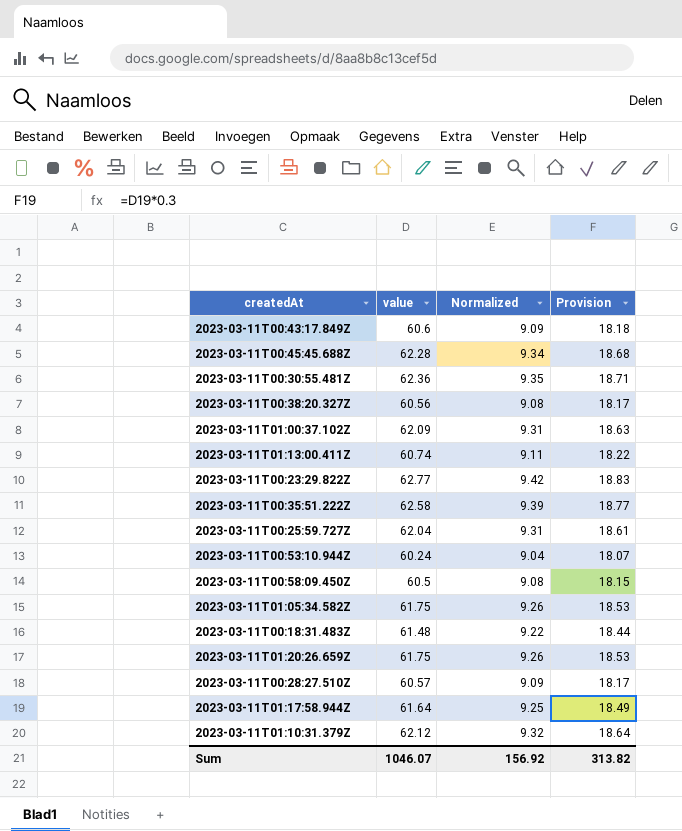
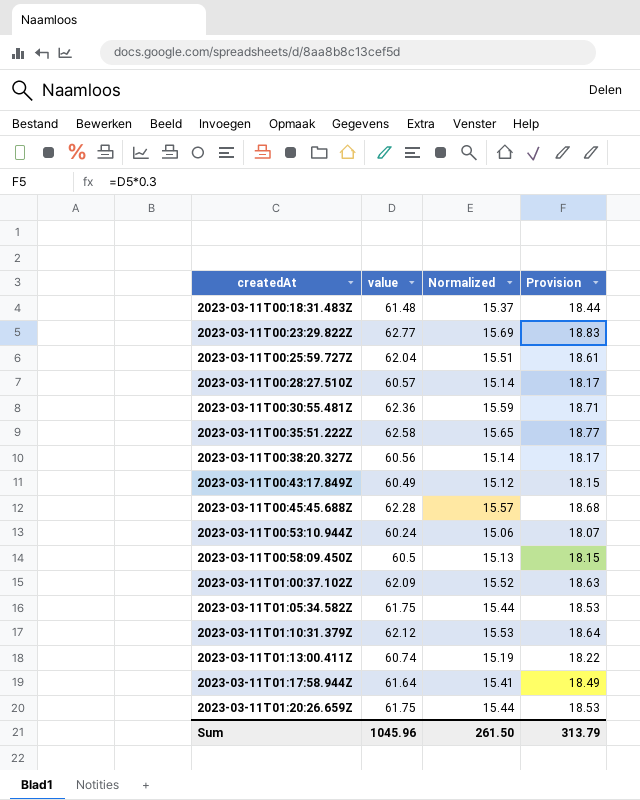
row order: none -> createdAt ascending
column Normalized | formula: [value] * 0.15 -> [value] * 0.25
2023-03-11T00:43:17.849Z | value: 60.6 -> 60.49
2023-03-11T00:43:17.849Z | Provision: 18.18 -> 18.15
Sum | value: 1046.07 -> 1045.96
Sum | Normalized: 156.92 -> 261.50
Sum | Provision: 313.82 -> 313.79

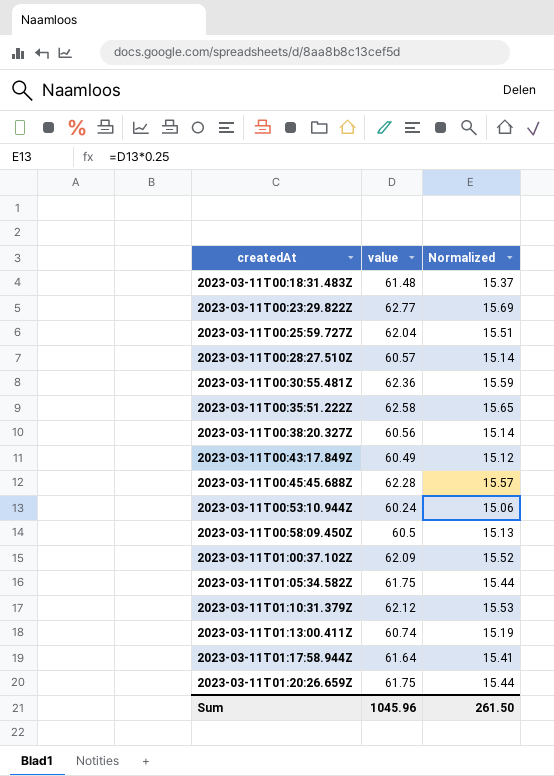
column Provision | formula: [value] * 0.3 -> none

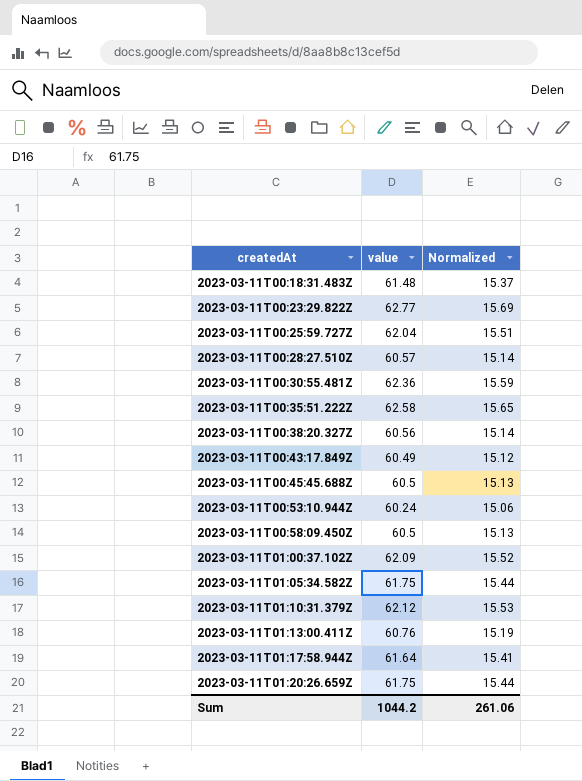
2023-03-11T00:45:45.688Z | value: 62.28 -> 60.5
2023-03-11T00:45:45.688Z | Normalized: 15.57 -> 15.13
2023-03-11T01:13:00.411Z | value: 60.74 -> 60.76
Sum | value: 1045.96 -> 1044.2
Sum | Normalized: 261.50 -> 261.06

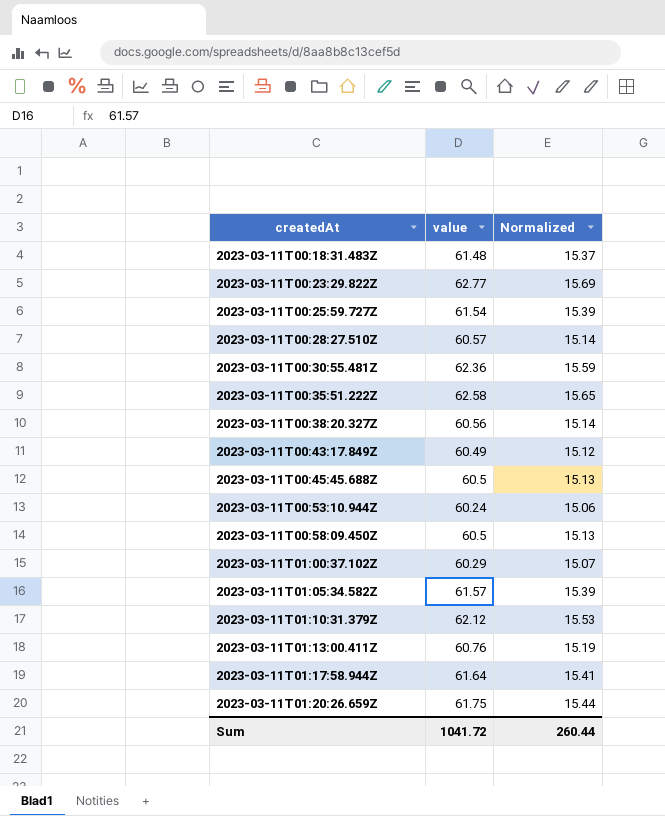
2023-03-11T00:25:59.727Z | value: 62.04 -> 61.54
2023-03-11T00:25:59.727Z | Normalized: 15.51 -> 15.39
2023-03-11T01:00:37.102Z | value: 62.09 -> 60.29
2023-03-11T01:00:37.102Z | Normalized: 15.52 -> 15.07
2023-03-11T01:05:34.582Z | value: 61.75 -> 61.57
2023-03-11T01:05:34.582Z | Normalized: 15.44 -> 15.39
Sum | value: 1044.2 -> 1041.72
Sum | Normalized: 261.06 -> 260.44

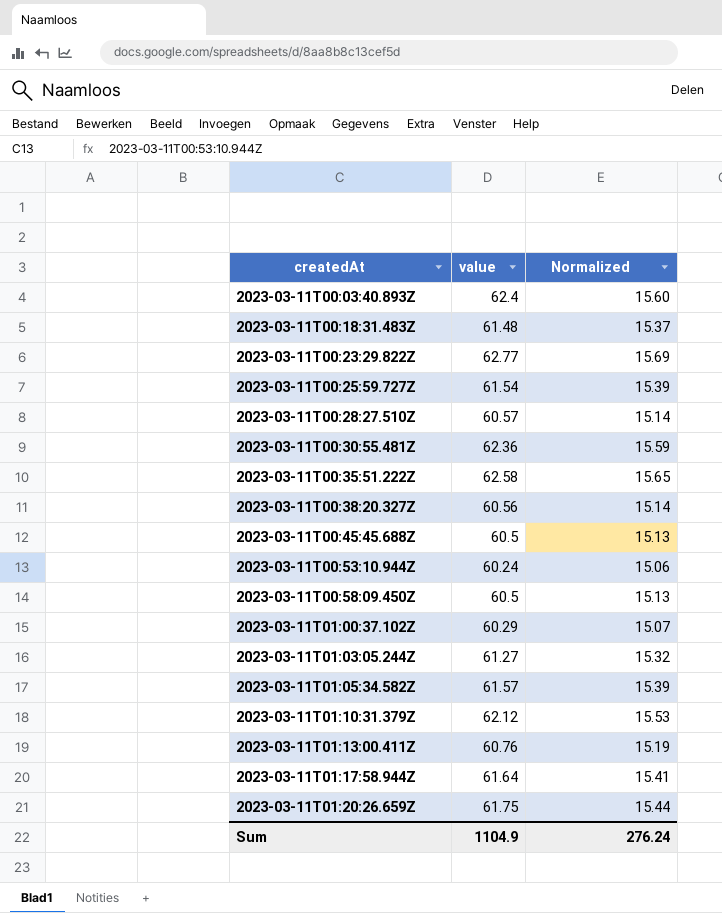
row 2023-03-11T00:43:17.849Z: 60.49 | 15.12 -> none
row 2023-03-11T00:03:40.893Z: none -> 62.4 | 15.60
row 2023-03-11T01:03:05.244Z: none -> 61.27 | 15.32
Sum | value: 1041.72 -> 1104.9
Sum | Normalized: 260.44 -> 276.24

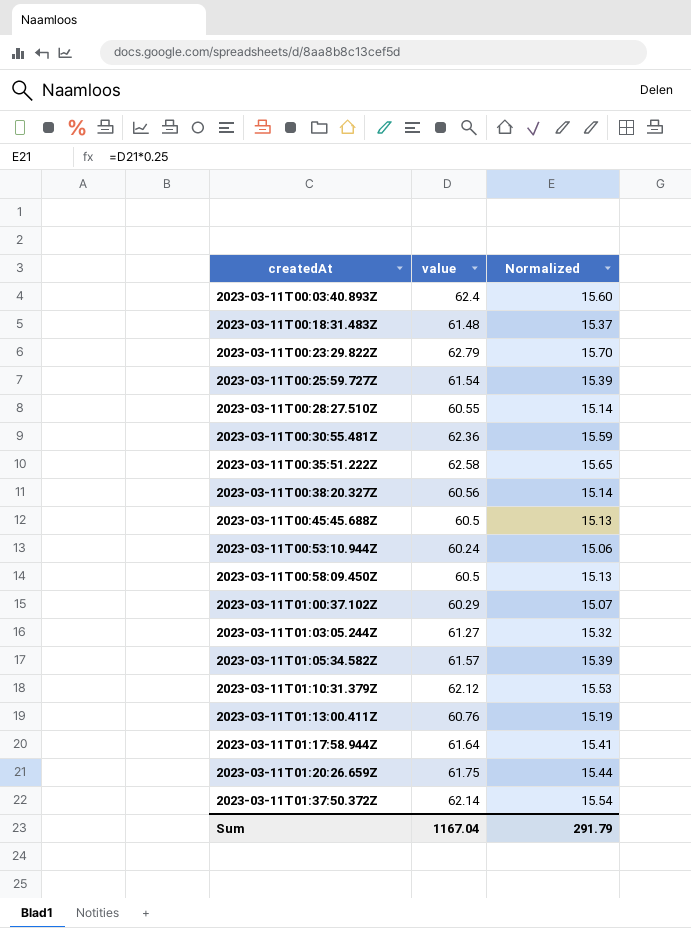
2023-03-11T00:23:29.822Z | value: 62.77 -> 62.79
2023-03-11T00:23:29.822Z | Normalized: 15.69 -> 15.70
2023-03-11T00:28:27.510Z | value: 60.57 -> 60.55
row 2023-03-11T01:37:50.372Z: none -> 62.14 | 15.54
Sum | value: 1104.9 -> 1167.04
Sum | Normalized: 276.24 -> 291.79

